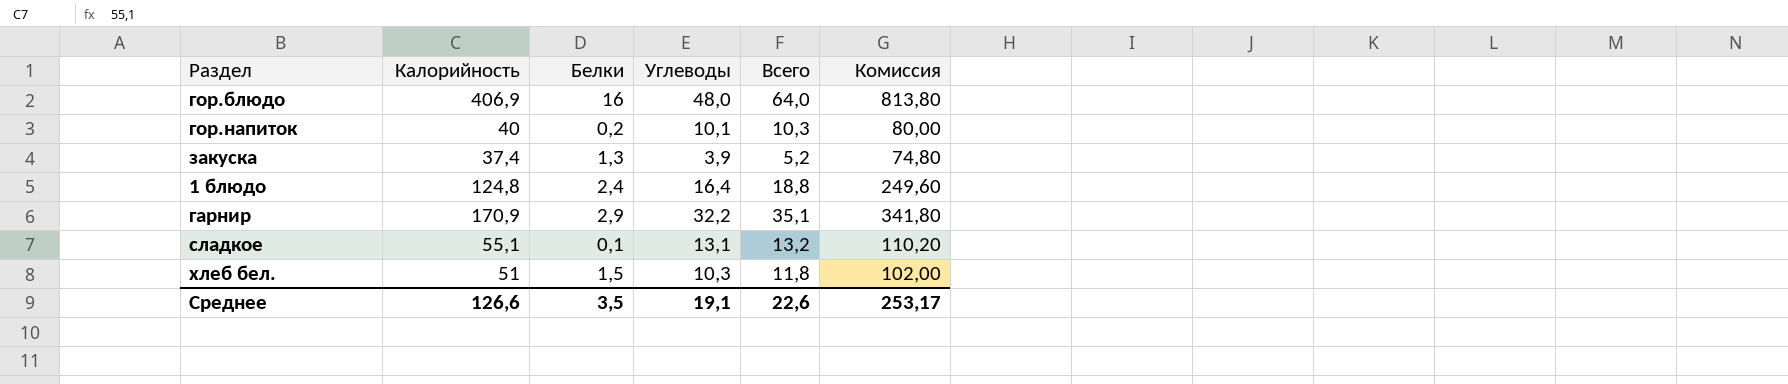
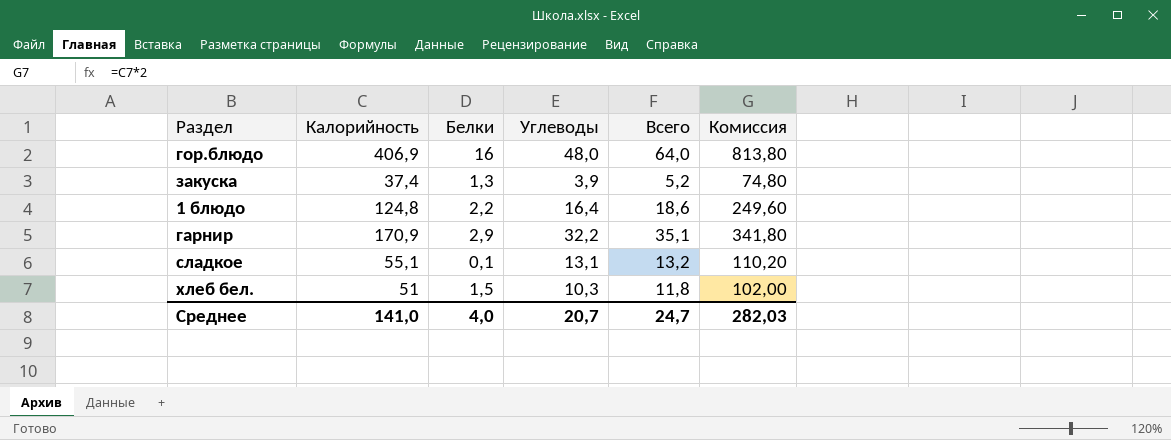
row гор.напиток: 40 | 0,2 | 10,1 | 10,3 | 80,00 -> none
1 блюдо | Белки: 2,4 -> 2,2
1 блюдо | Всего: 18,8 -> 18,6
Среднее | Калорийность: 126,6 -> 141,0
Среднее | Белки: 3,5 -> 4,0
Среднее | Углеводы: 19,1 -> 20,7
Среднее | Всего: 22,6 -> 24,7
Среднее | Комиссия: 253,17 -> 282,03

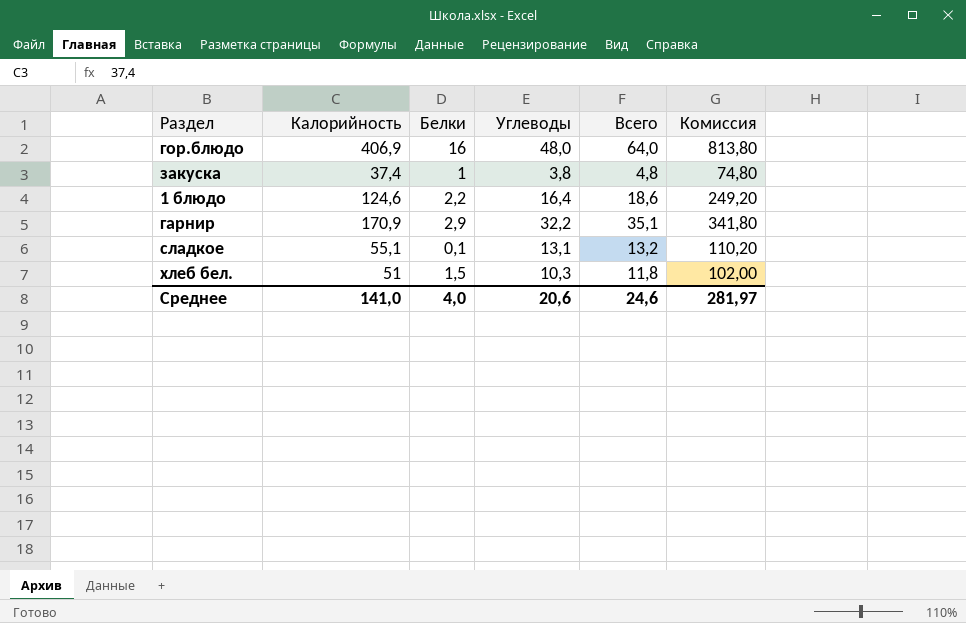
закуска | Белки: 1,3 -> 1
закуска | Углеводы: 3,9 -> 3,8
закуска | Всего: 5,2 -> 4,8
1 блюдо | Калорийность: 124,8 -> 124,6
1 блюдо | Комиссия: 249,60 -> 249,20
Среднее | Углеводы: 20,7 -> 20,6
Среднее | Всего: 24,7 -> 24,6
Среднее | Комиссия: 282,03 -> 281,97

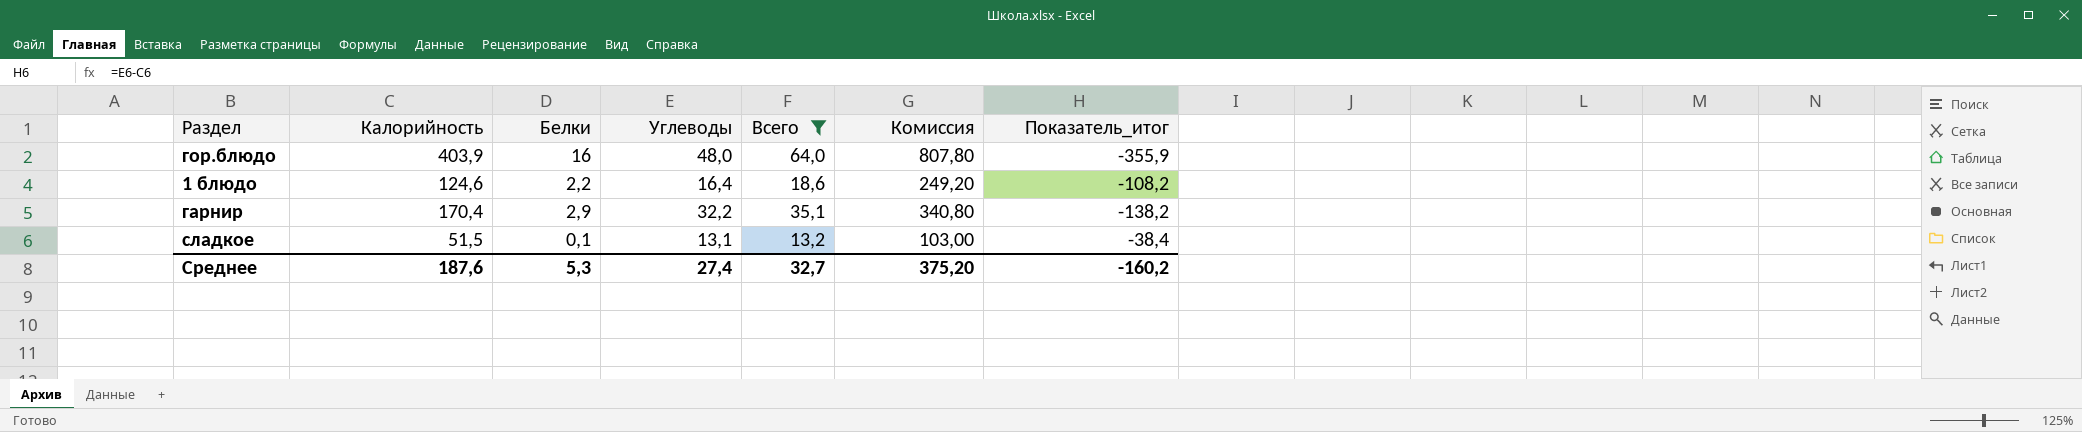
filter: none -> Всего >= 13,2
column Показатель_итог | formula: none -> [Углеводы] - [Калорийность]
гор.блюдо | Калорийность: 406,9 -> 403,9
гор.блюдо | Комиссия: 813,80 -> 807,80
гарнир | Калорийность: 170,9 -> 170,4
гарнир | Комиссия: 341,80 -> 340,80
сладкое | Калорийность: 55,1 -> 51,5
сладкое | Комиссия: 110,20 -> 103,00
Среднее | Калорийность: 141,0 -> 187,6
Среднее | Белки: 4,0 -> 5,3
Среднее | Углеводы: 20,6 -> 27,4
Среднее | Всего: 24,6 -> 32,7
Среднее | Комиссия: 281,97 -> 375,20

